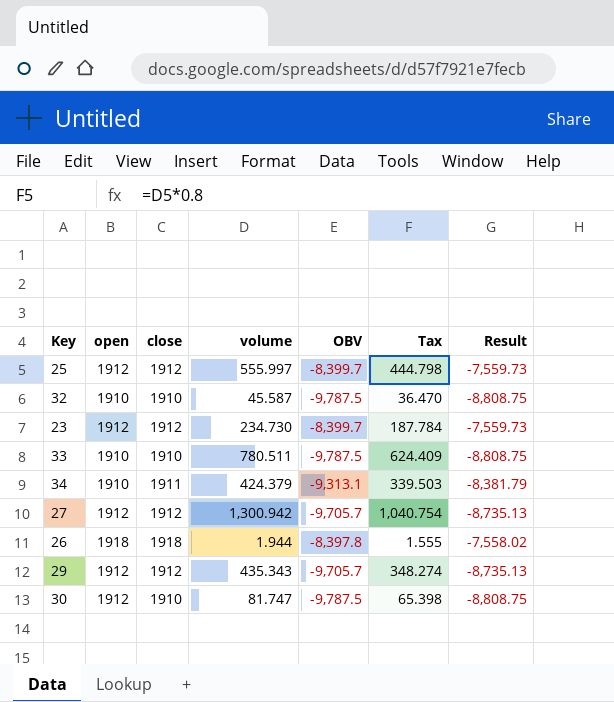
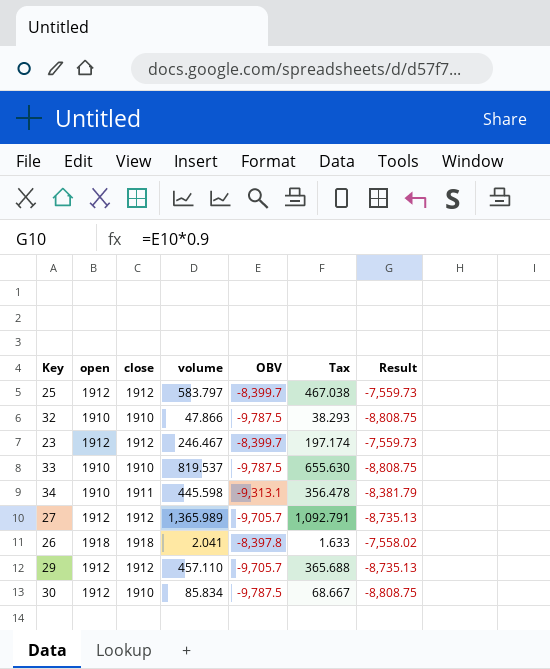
25 | volume: 555.997 -> 583.797
25 | Tax: 444.798 -> 467.038
32 | volume: 45.587 -> 47.866
32 | Tax: 36.470 -> 38.293
23 | volume: 234.730 -> 246.467
23 | Tax: 187.784 -> 197.174
33 | volume: 780.511 -> 819.537
33 | Tax: 624.409 -> 655.630
34 | volume: 424.379 -> 445.598
34 | Tax: 339.503 -> 356.478
27 | volume: 1,300.942 -> 1,365.989
27 | Tax: 1,040.754 -> 1,092.791
26 | volume: 1.944 -> 2.041
26 | Tax: 1.555 -> 1.633
29 | volume: 435.343 -> 457.110
29 | Tax: 348.274 -> 365.688
30 | volume: 81.747 -> 85.834
30 | Tax: 65.398 -> 68.667

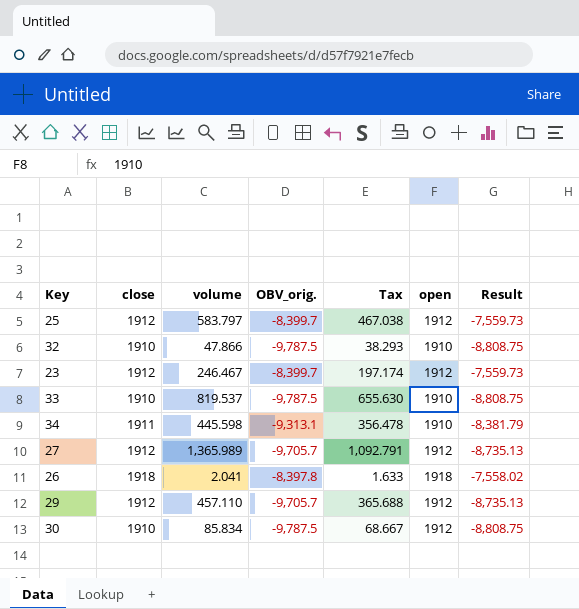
column name: OBV -> OBV_orig.
column open | position: 2 -> 6

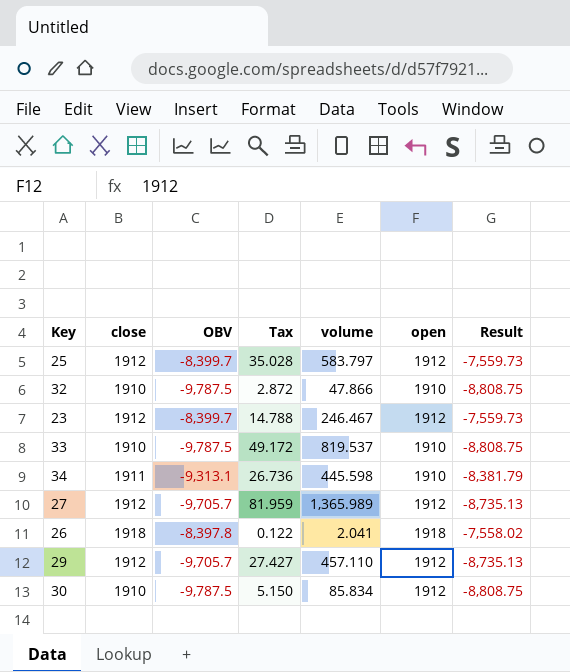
column name: OBV_orig. -> OBV
column Tax | formula: [volume] * 0.8 -> [volume] * 0.06
column volume | position: 3 -> 5

